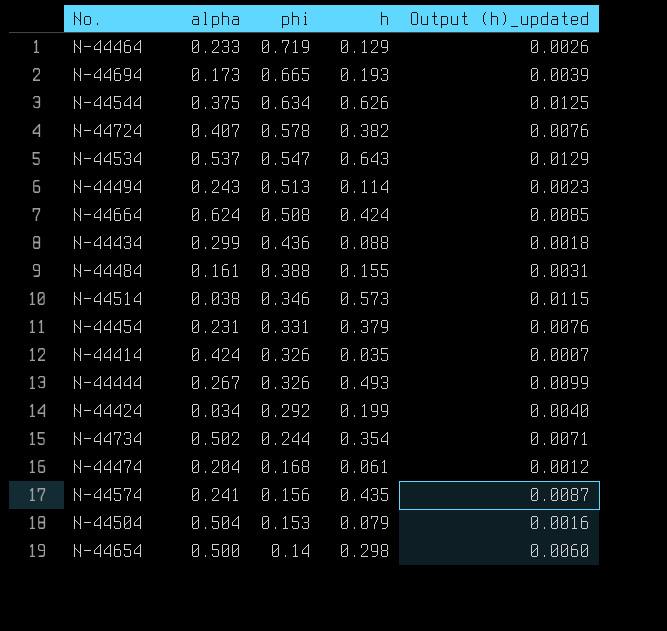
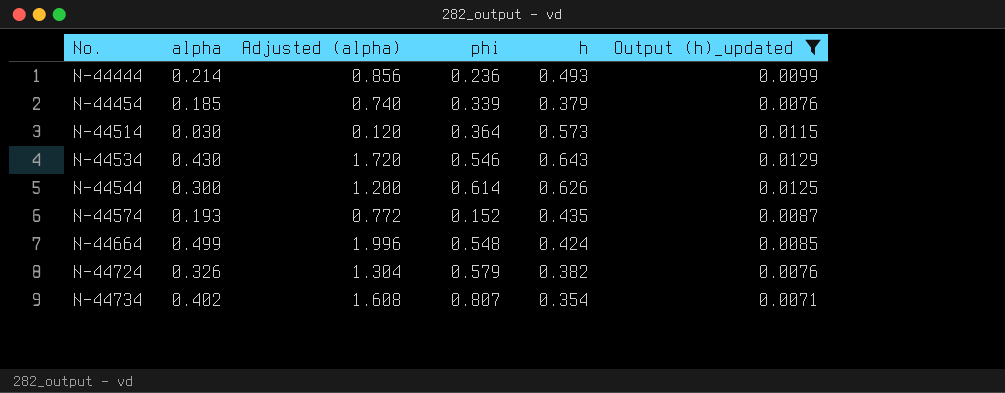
filter: none -> Output (h)_updated >= 0.0071
row order: phi descending -> No. ascending
column Adjusted (alpha) | formula: none -> [alpha] * 4
N-44444 | alpha: 0.267 -> 0.214
N-44444 | phi: 0.326 -> 0.236
N-44454 | alpha: 0.231 -> 0.185
N-44454 | phi: 0.331 -> 0.339
N-44514 | alpha: 0.038 -> 0.030
N-44514 | phi: 0.346 -> 0.364
N-44534 | alpha: 0.537 -> 0.430
N-44534 | phi: 0.547 -> 0.546
N-44544 | alpha: 0.375 -> 0.300
N-44544 | phi: 0.634 -> 0.614
N-44574 | alpha: 0.241 -> 0.193
N-44574 | phi: 0.156 -> 0.152
N-44664 | alpha: 0.624 -> 0.499
N-44664 | phi: 0.508 -> 0.548
N-44724 | alpha: 0.407 -> 0.326
N-44724 | phi: 0.578 -> 0.579
N-44734 | alpha: 0.502 -> 0.402
N-44734 | phi: 0.244 -> 0.807

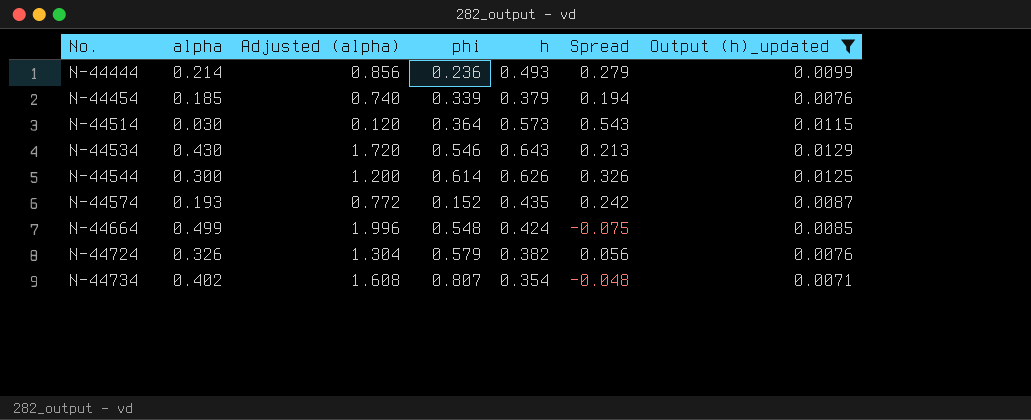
column Spread | formula: none -> [h] - [alpha]

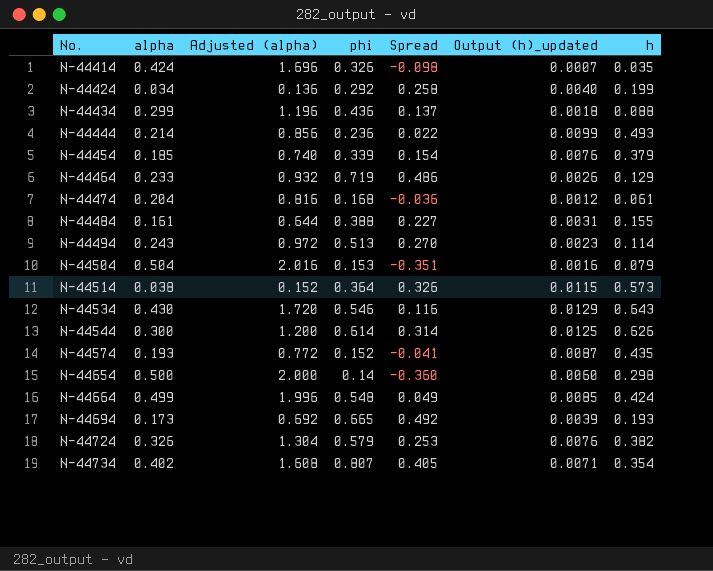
filter: Output (h)_updated >= 0.0071 -> none
column Spread | formula: [h] - [alpha] -> [phi] - [alpha]
column h | position: 5 -> 7
N-44514 | alpha: 0.030 -> 0.038
N-44514 | Adjusted (alpha): 0.120 -> 0.152

